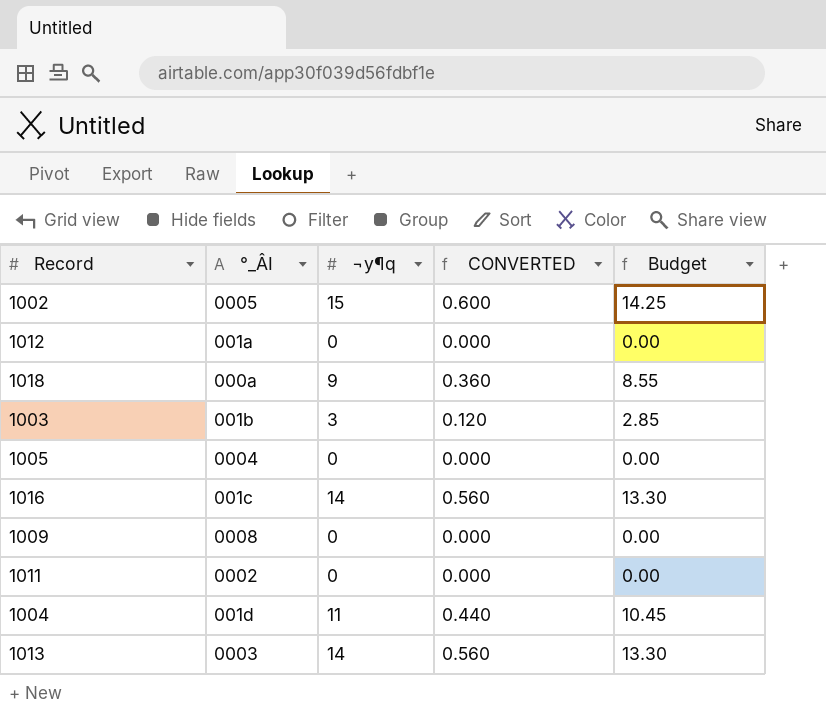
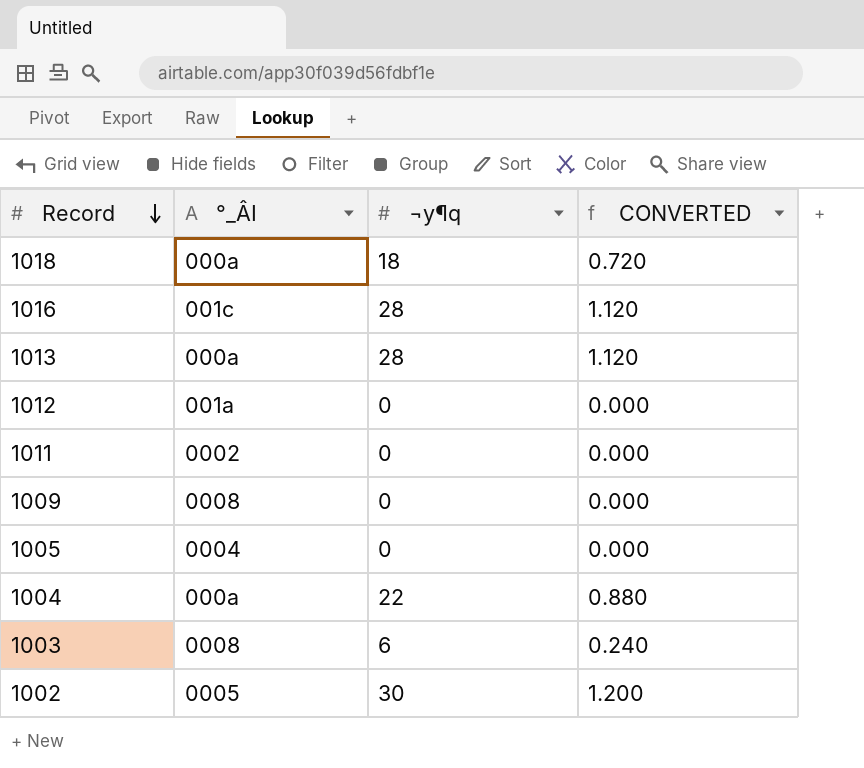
row order: none -> Record descending
column Budget | formula: [¬y¶q] * 0.95 -> none
1018 | ¬y¶q: 9 -> 18
1018 | CONVERTED: 0.360 -> 0.720
1016 | ¬y¶q: 14 -> 28
1016 | CONVERTED: 0.560 -> 1.120
1013 | °_ÂI: 0003 -> 000a
1013 | ¬y¶q: 14 -> 28
1013 | CONVERTED: 0.560 -> 1.120
1004 | °_ÂI: 001d -> 000a
1004 | ¬y¶q: 11 -> 22
1004 | CONVERTED: 0.440 -> 0.880
1003 | °_ÂI: 001b -> 0008
1003 | ¬y¶q: 3 -> 6
1003 | CONVERTED: 0.120 -> 0.240
1002 | ¬y¶q: 15 -> 30
1002 | CONVERTED: 0.600 -> 1.200

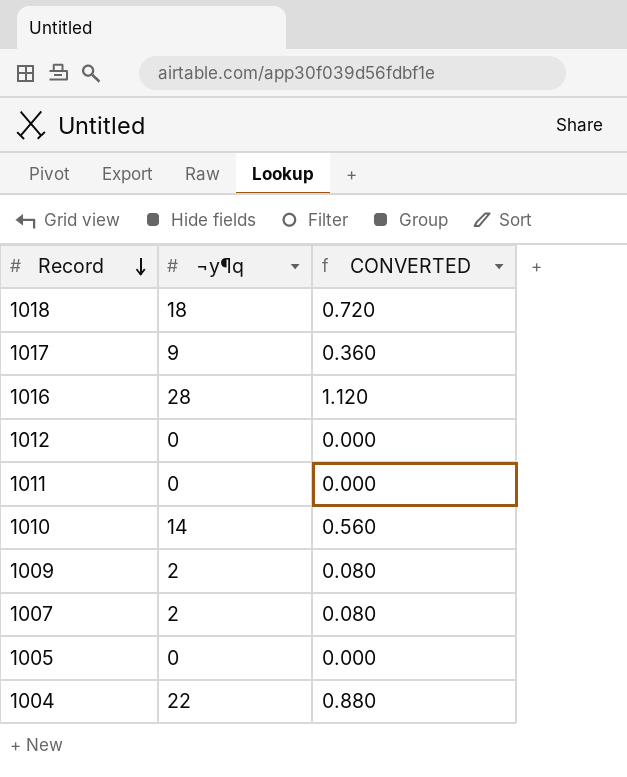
column °_ÂI | position: 2 -> none
row 1013: 000a | 28 | 1.120 -> none
row 1003: 0008 | 6 | 0.240 -> none
row 1002: 0005 | 30 | 1.200 -> none
row 1017: none -> 9 | 0.360
row 1010: none -> 14 | 0.560
1009 | ¬y¶q: 0 -> 2
1009 | CONVERTED: 0.000 -> 0.080
row 1007: none -> 2 | 0.080

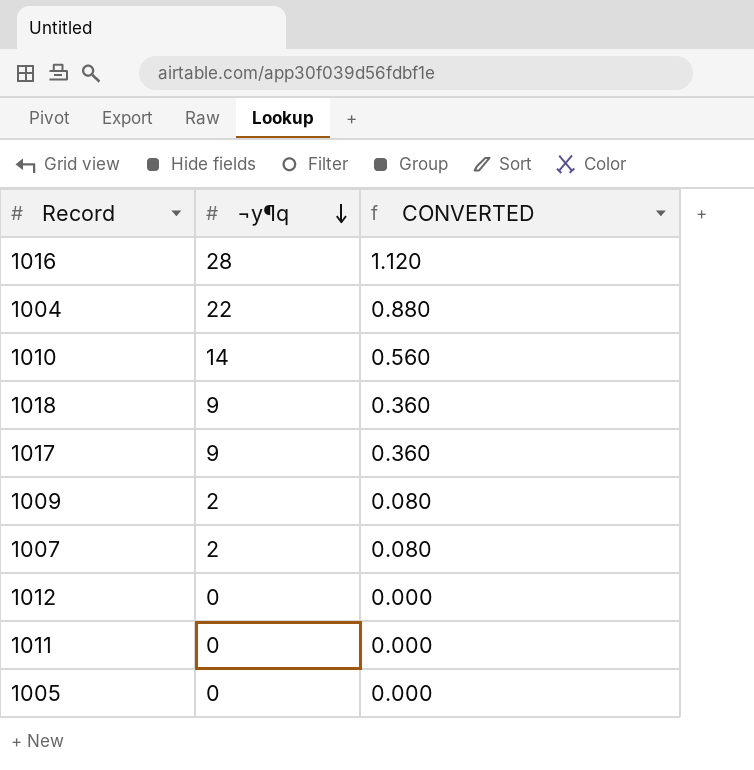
row order: Record descending -> ¬y¶q descending
1018 | ¬y¶q: 18 -> 9
1018 | CONVERTED: 0.720 -> 0.360

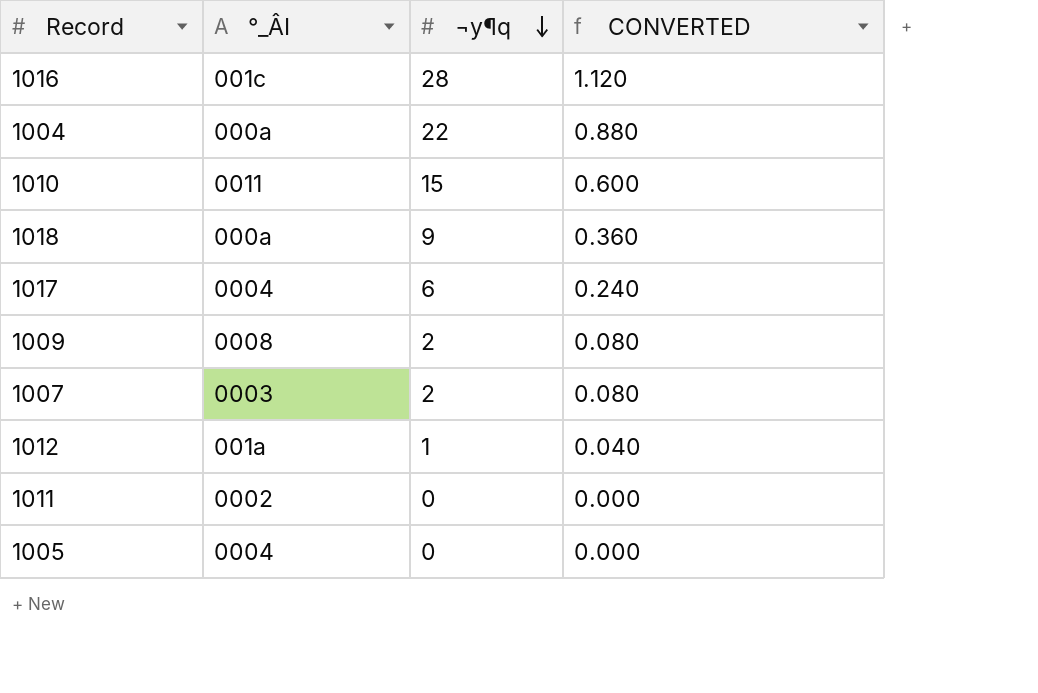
column °_ÂI | position: none -> 2
1010 | ¬y¶q: 14 -> 15
1010 | CONVERTED: 0.560 -> 0.600
1017 | ¬y¶q: 9 -> 6
1017 | CONVERTED: 0.360 -> 0.240
1012 | ¬y¶q: 0 -> 1
1012 | CONVERTED: 0.000 -> 0.040

